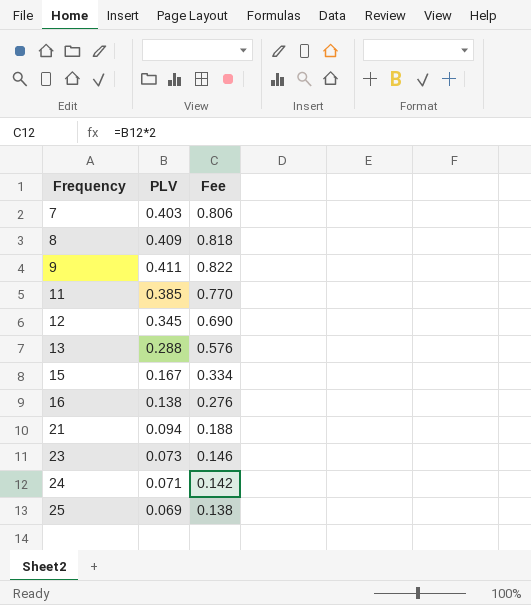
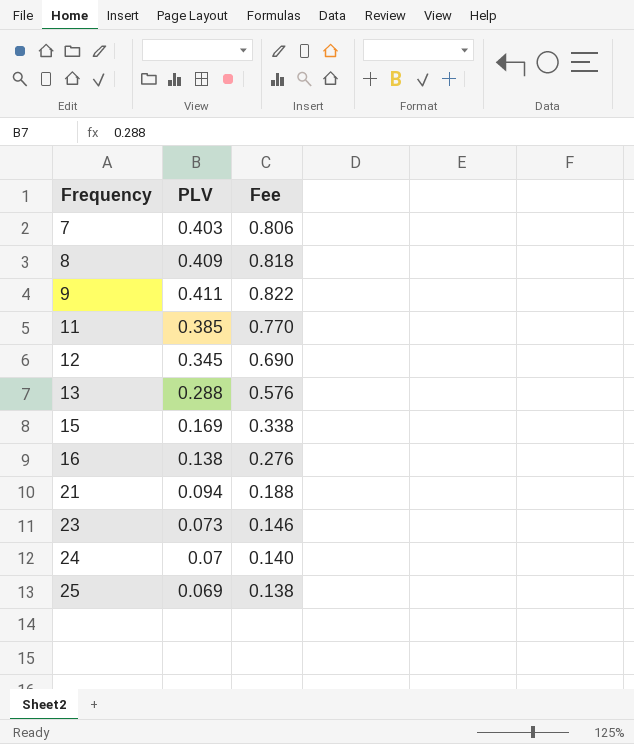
15 | PLV: 0.167 -> 0.169
15 | Fee: 0.334 -> 0.338
24 | PLV: 0.071 -> 0.07
24 | Fee: 0.142 -> 0.140

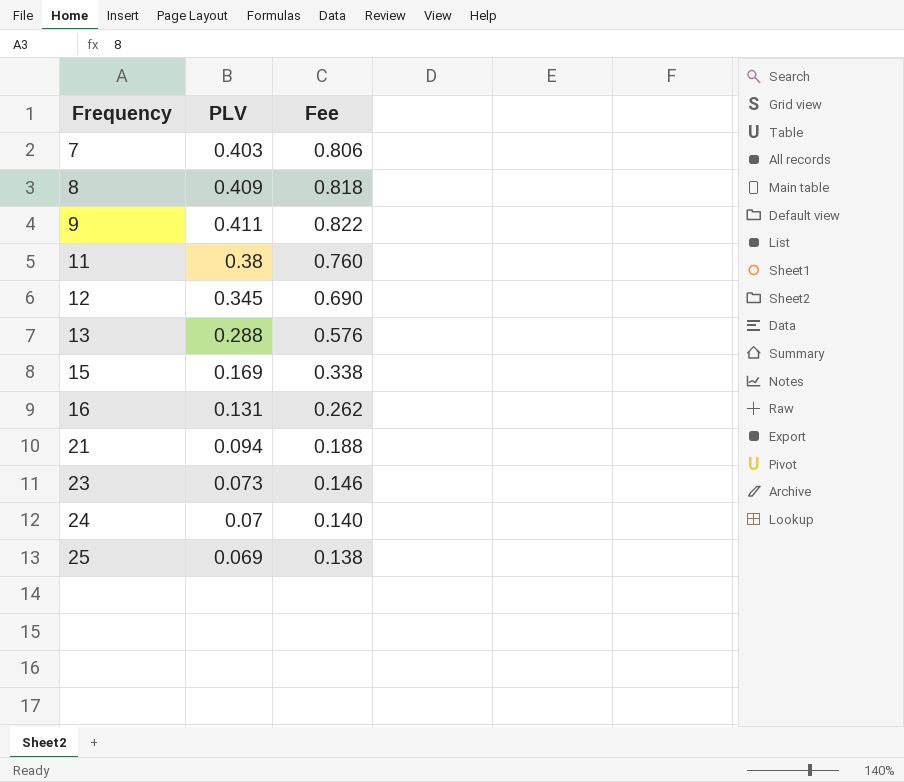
11 | PLV: 0.385 -> 0.38
11 | Fee: 0.770 -> 0.760
16 | PLV: 0.138 -> 0.131
16 | Fee: 0.276 -> 0.262

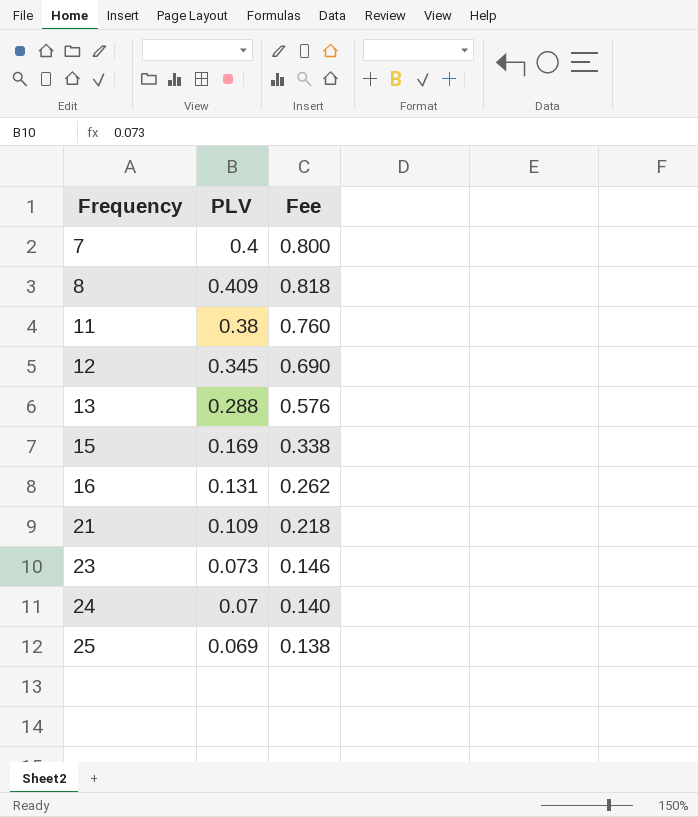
row 9: 0.411 | 0.822 -> none
7 | PLV: 0.403 -> 0.4
7 | Fee: 0.806 -> 0.800
21 | PLV: 0.094 -> 0.109
21 | Fee: 0.188 -> 0.218

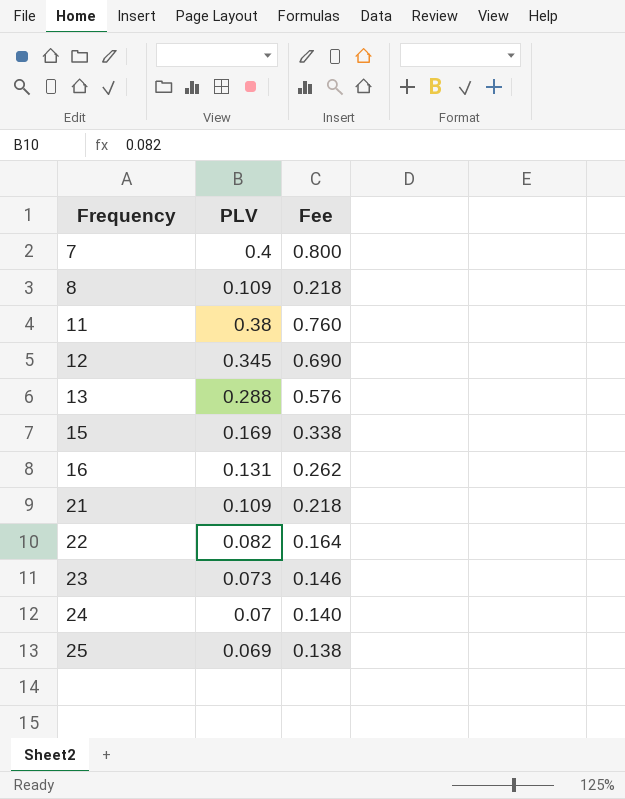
8 | PLV: 0.409 -> 0.109
8 | Fee: 0.818 -> 0.218
row 22: none -> 0.082 | 0.164

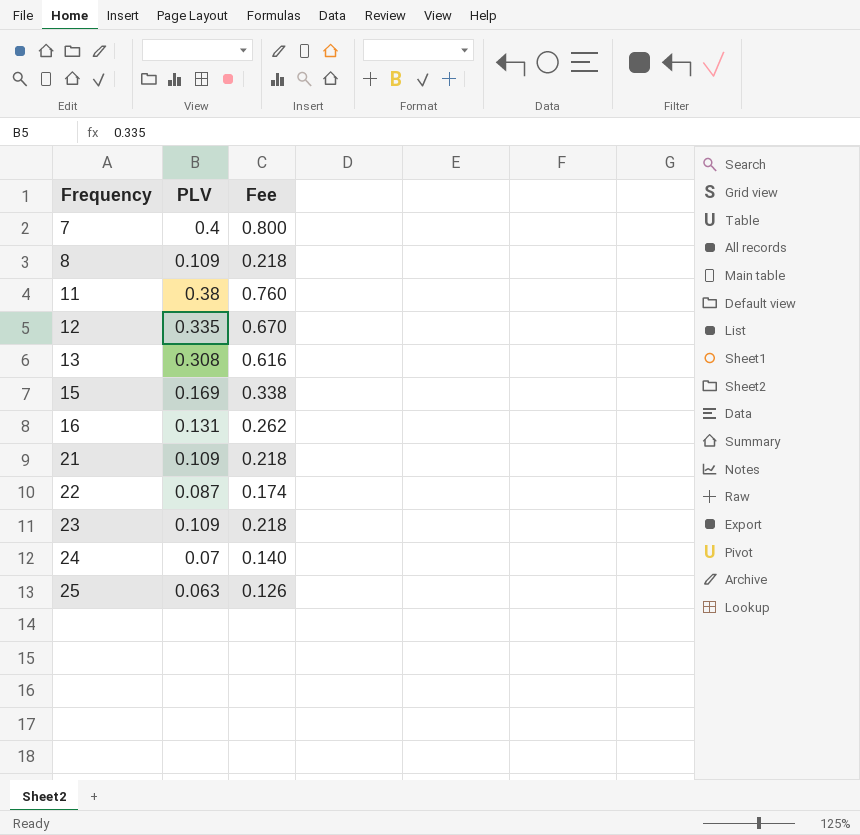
12 | PLV: 0.345 -> 0.335
12 | Fee: 0.690 -> 0.670
13 | PLV: 0.288 -> 0.308
13 | Fee: 0.576 -> 0.616
22 | PLV: 0.082 -> 0.087
22 | Fee: 0.164 -> 0.174
23 | PLV: 0.073 -> 0.109
23 | Fee: 0.146 -> 0.218
25 | PLV: 0.069 -> 0.063
25 | Fee: 0.138 -> 0.126

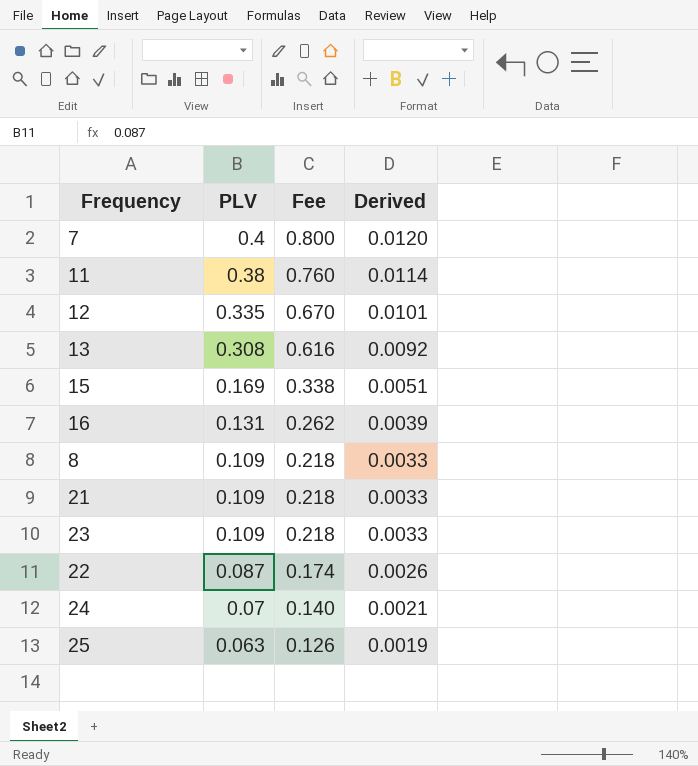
row order: Frequency ascending -> PLV descending
column Derived | formula: none -> [PLV] * 0.03

